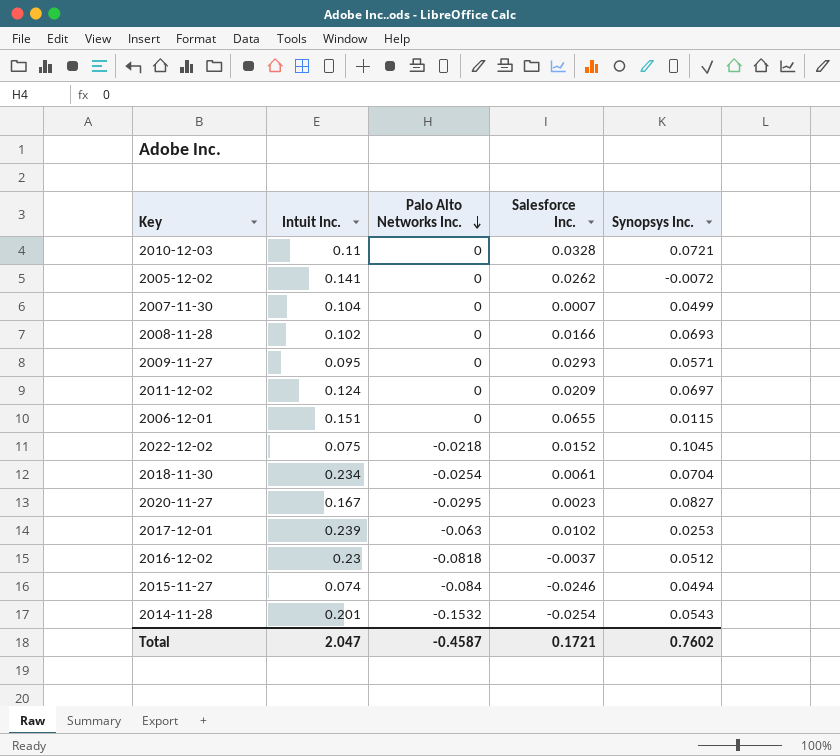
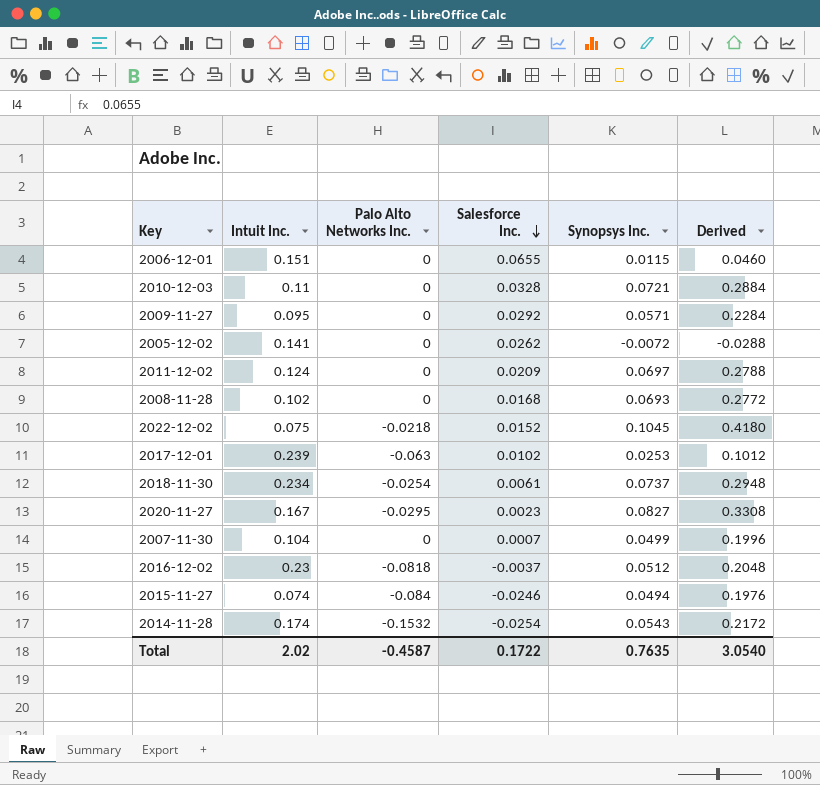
row order: Palo Alto Networks Inc. descending -> Salesforce Inc. descending
column Derived | formula: none -> [Synopsys Inc.] * 4
2009-11-27 | Salesforce Inc.: 0.0293 -> 0.0292
2008-11-28 | Salesforce Inc.: 0.0166 -> 0.0168
2018-11-30 | Synopsys Inc.: 0.0704 -> 0.0737
2014-11-28 | Intuit Inc.: 0.201 -> 0.174
Total | Intuit Inc.: 2.047 -> 2.02
Total | Salesforce Inc.: 0.1721 -> 0.1722
Total | Synopsys Inc.: 0.7602 -> 0.7635

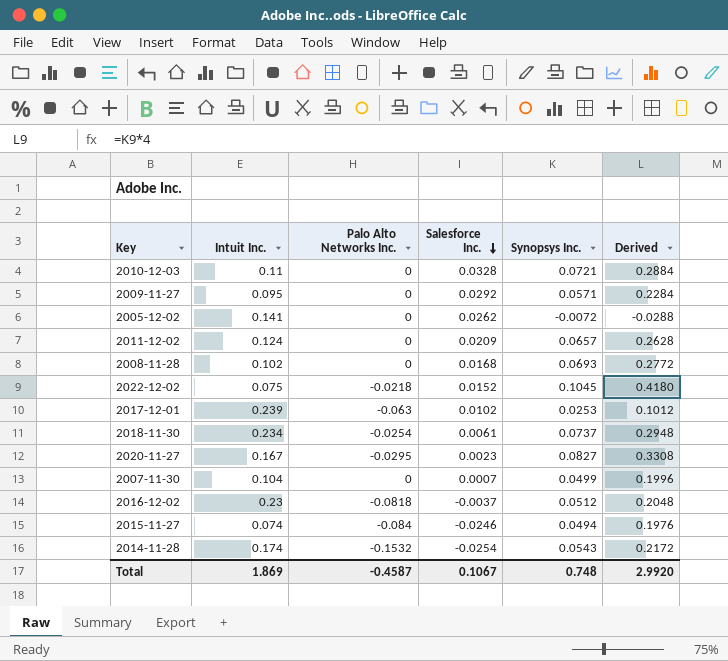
row 2006-12-01: 0.151 | 0 | 0.0655 | 0.0115 | 0.0460 -> none
2011-12-02 | Synopsys Inc.: 0.0697 -> 0.0657
2011-12-02 | Derived: 0.2788 -> 0.2628
Total | Intuit Inc.: 2.02 -> 1.869
Total | Salesforce Inc.: 0.1722 -> 0.1067
Total | Synopsys Inc.: 0.7635 -> 0.748
Total | Derived: 3.0540 -> 2.9920

